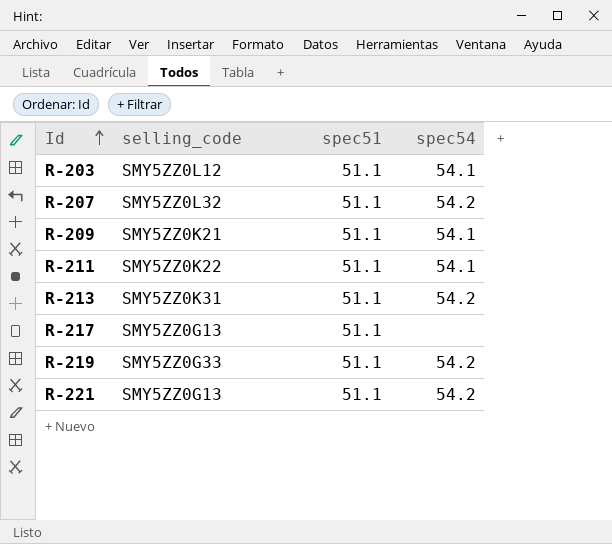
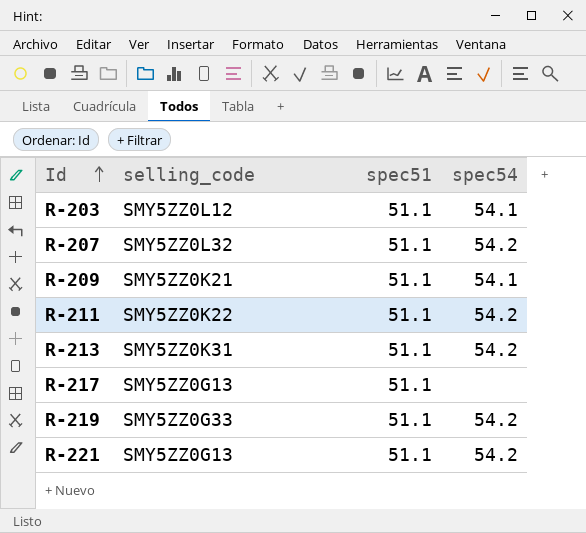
R-211 | spec54: 54.1 -> 54.2

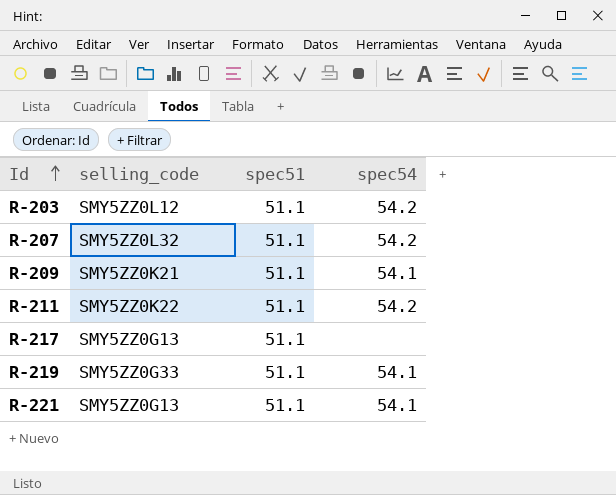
row R-213: SMY5ZZ0K31 | 51.1 | 54.2 -> none
R-203 | spec54: 54.1 -> 54.2
R-219 | spec54: 54.2 -> 54.1
R-221 | spec54: 54.2 -> 54.1

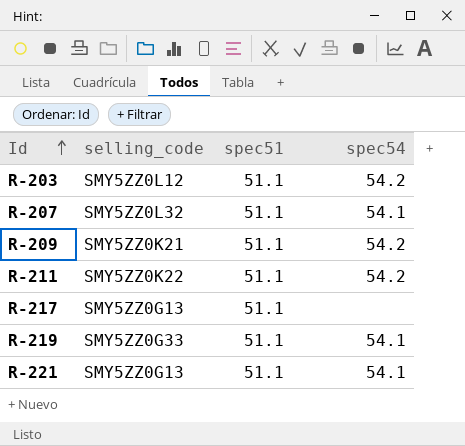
R-207 | spec54: 54.2 -> 54.1
R-209 | spec54: 54.1 -> 54.2

